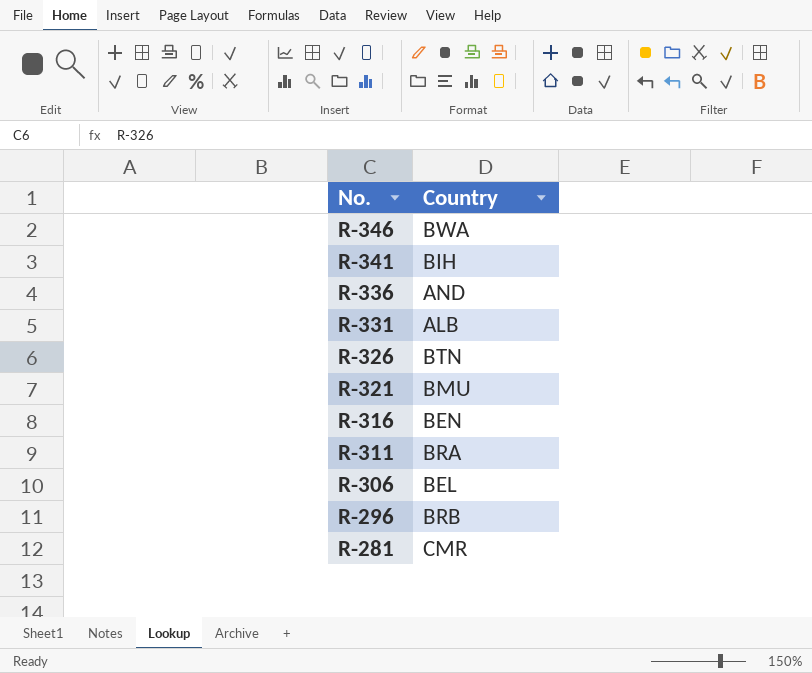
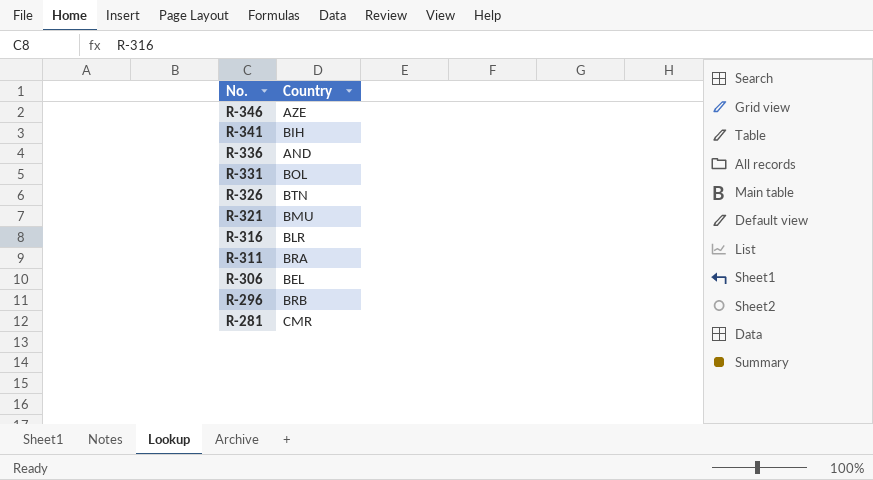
R-346 | Country: BWA -> AZE
R-331 | Country: ALB -> BOL
R-316 | Country: BEN -> BLR

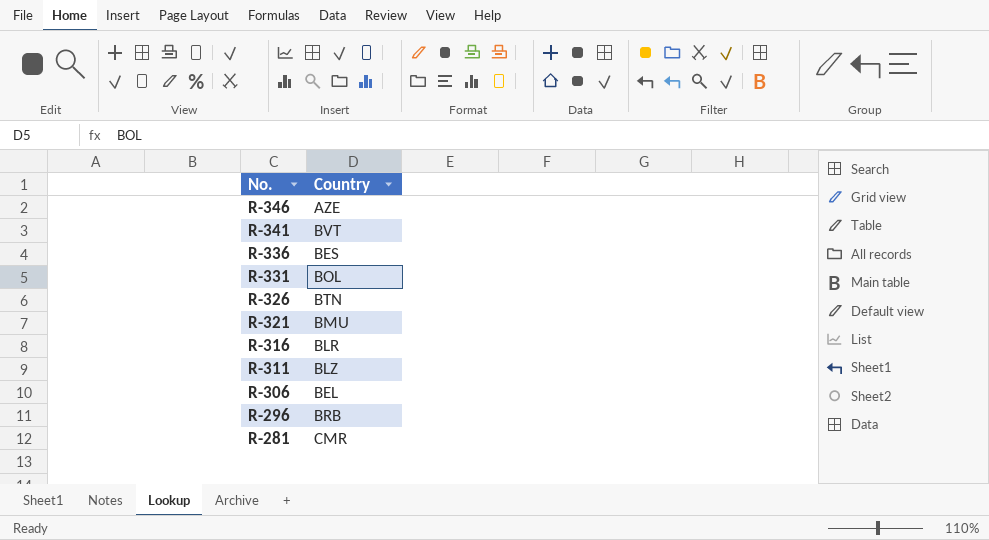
R-341 | Country: BIH -> BVT
R-336 | Country: AND -> BES
R-311 | Country: BRA -> BLZ

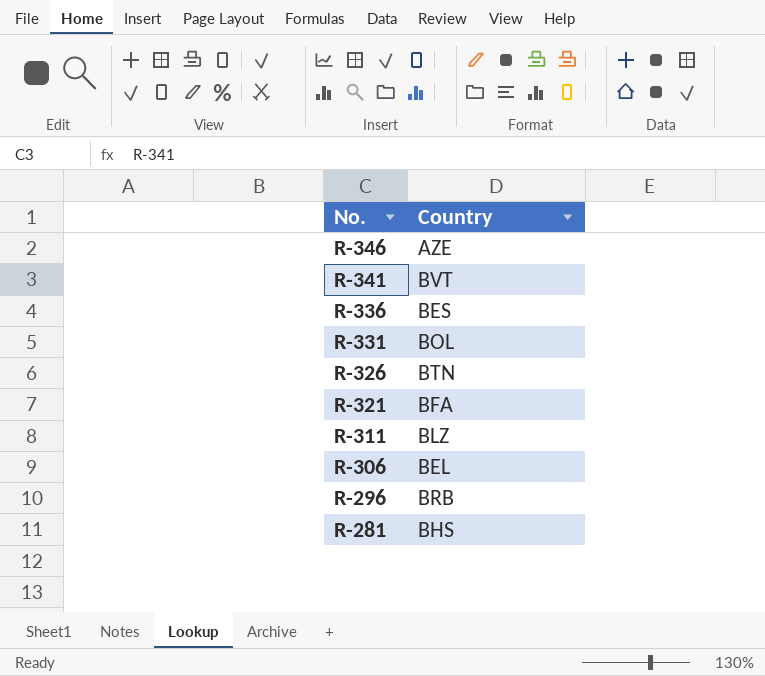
row R-316: BLR -> none
R-321 | Country: BMU -> BFA
R-281 | Country: CMR -> BHS

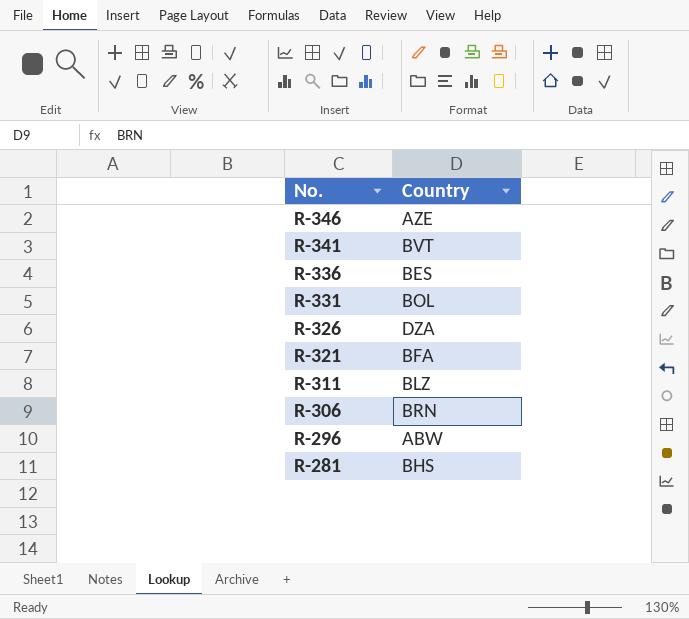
R-326 | Country: BTN -> DZA
R-306 | Country: BEL -> BRN
R-296 | Country: BRB -> ABW

